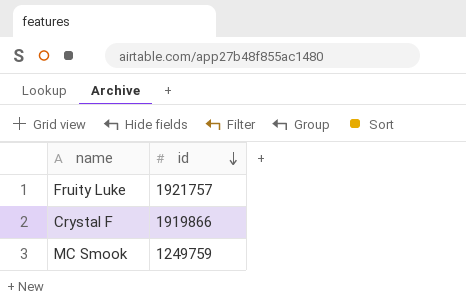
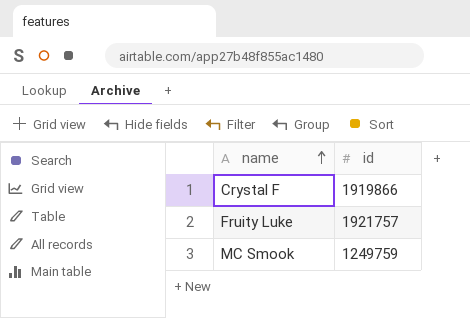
row order: id descending -> name ascending

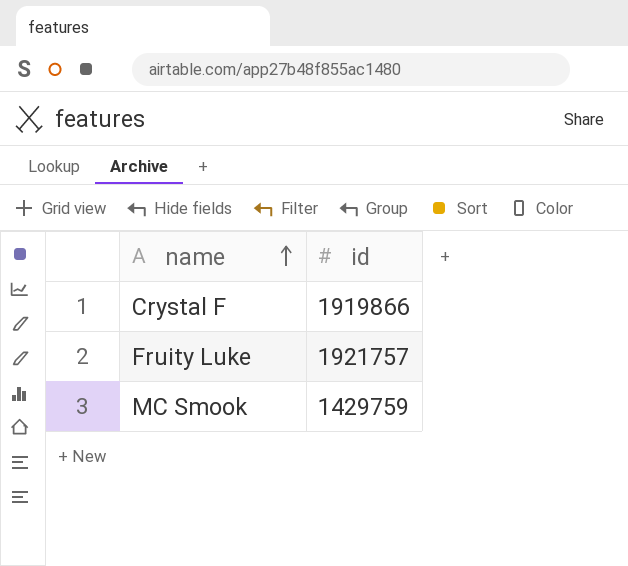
MC Smook | id: 1249759 -> 1429759

